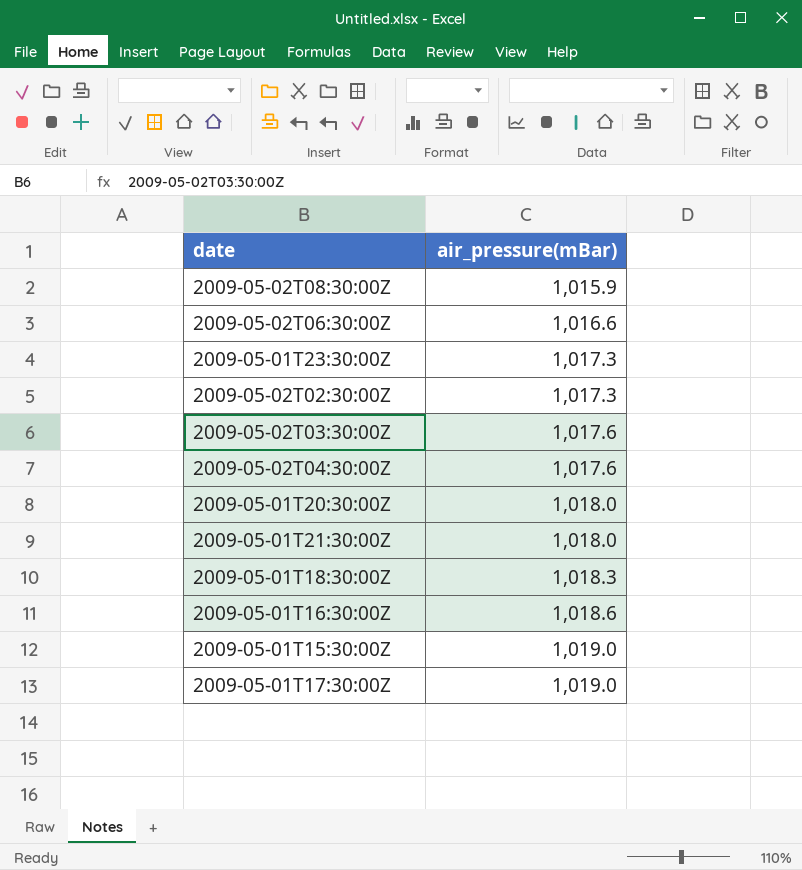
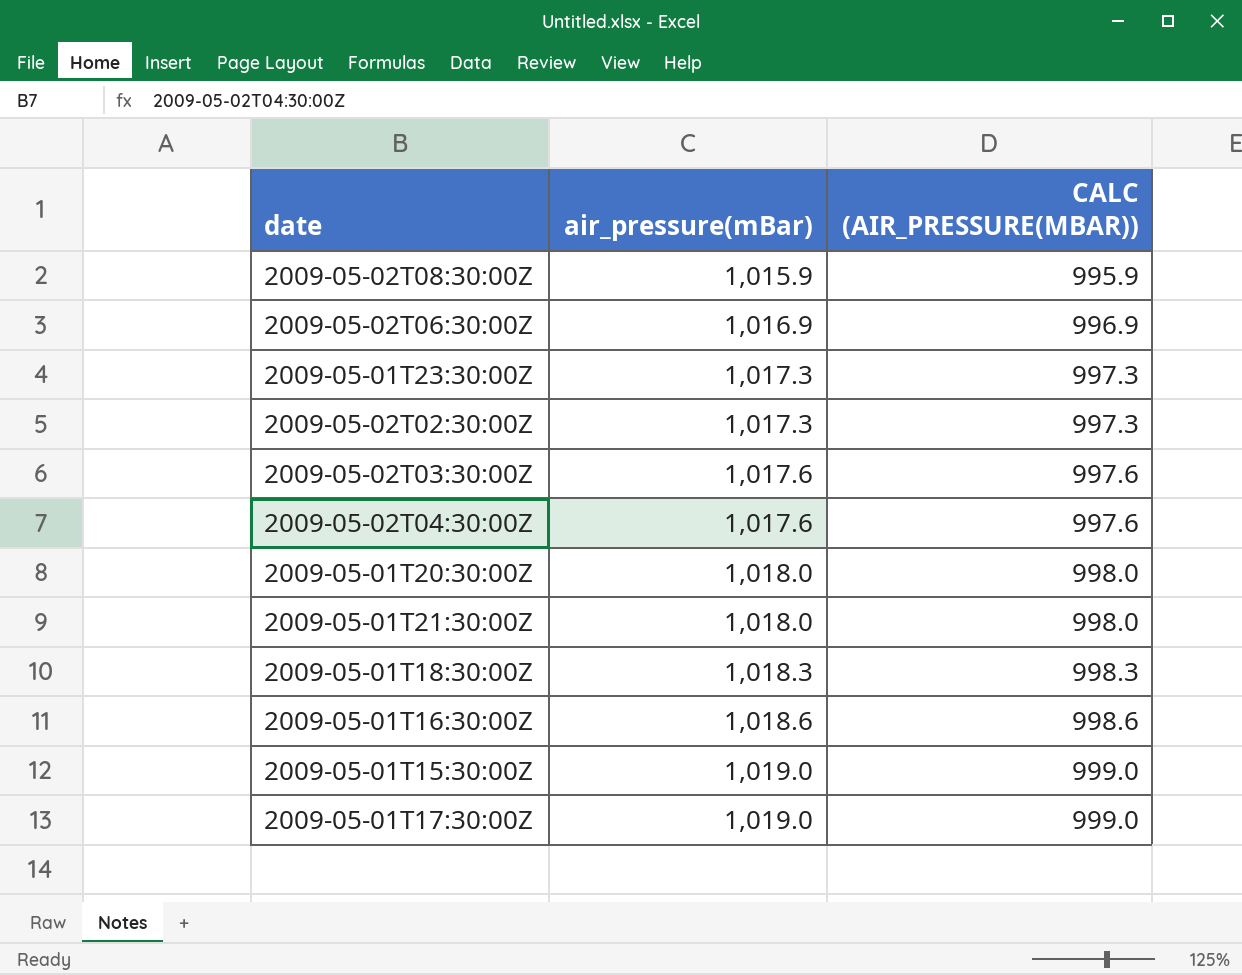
column CALC (AIR_PRESSURE(MBAR)) | formula: none -> [air_pressure(mBar)] - 20
2009-05-02T06:30:00Z | air_pressure(mBar): 1,016.6 -> 1,016.9

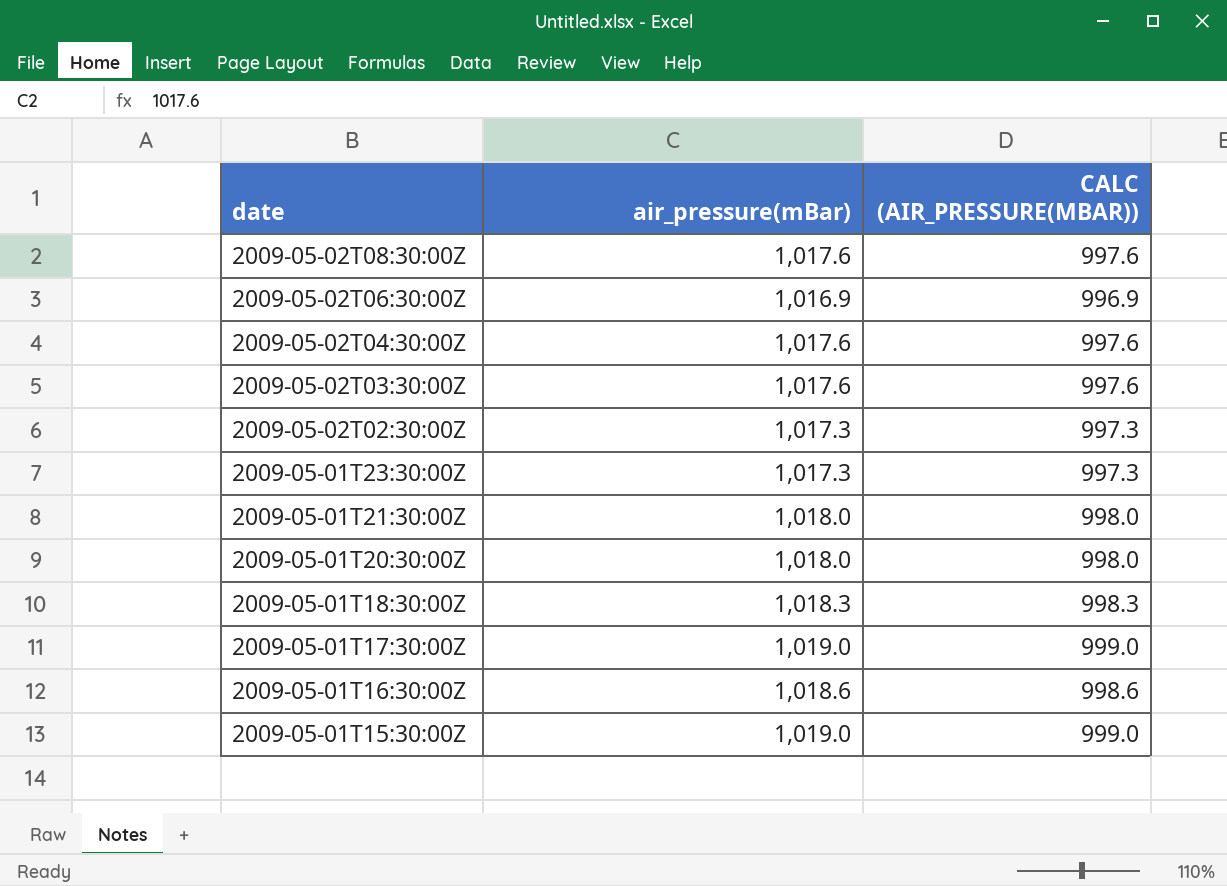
row order: air_pressure(mBar) ascending -> date descending
2009-05-02T08:30:00Z | air_pressure(mBar): 1,015.9 -> 1,017.6
2009-05-02T08:30:00Z | CALC (AIR_PRESSURE(MBAR)): 995.9 -> 997.6

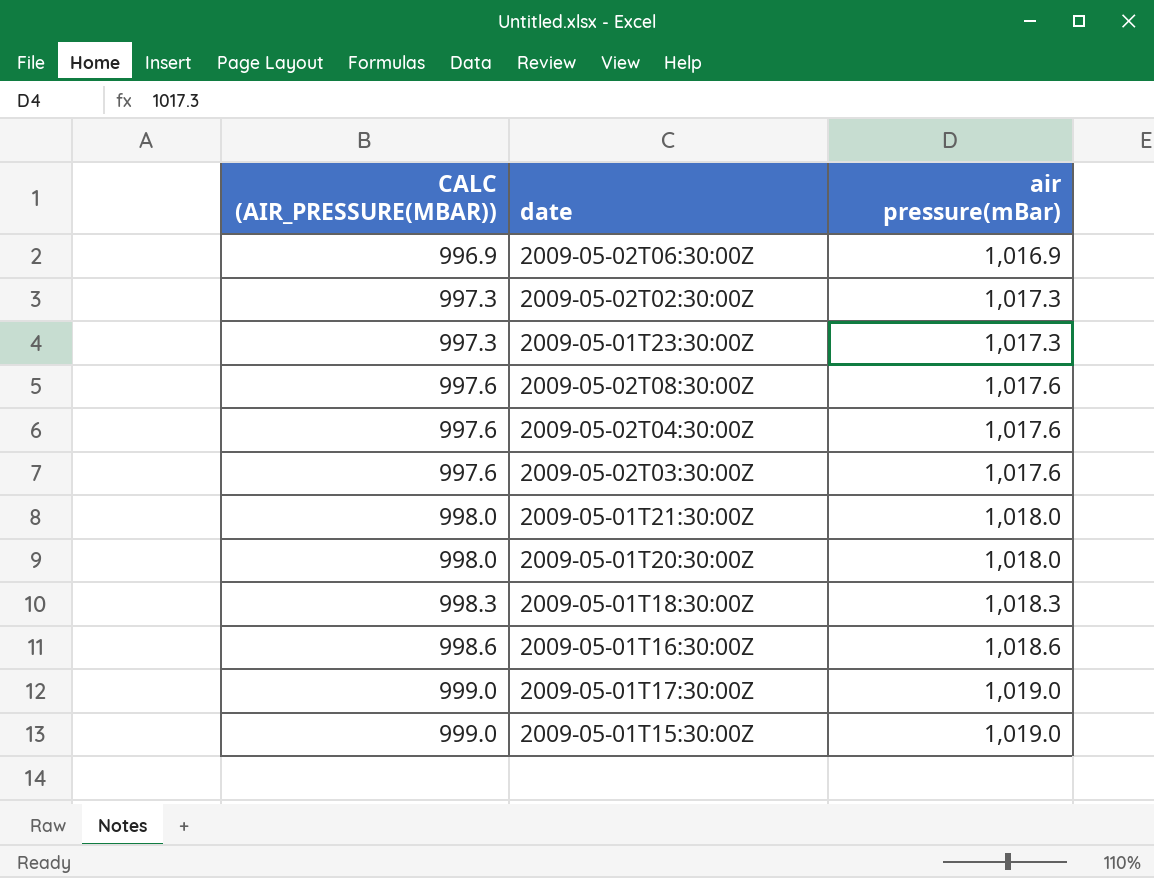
row order: date descending -> CALC (AIR_PRESSURE(MBAR)) ascending
column CALC (AIR_PRESSURE(MBAR)) | position: 3 -> 1
column name: air_pressure(mBar) -> air pressure(mBar)

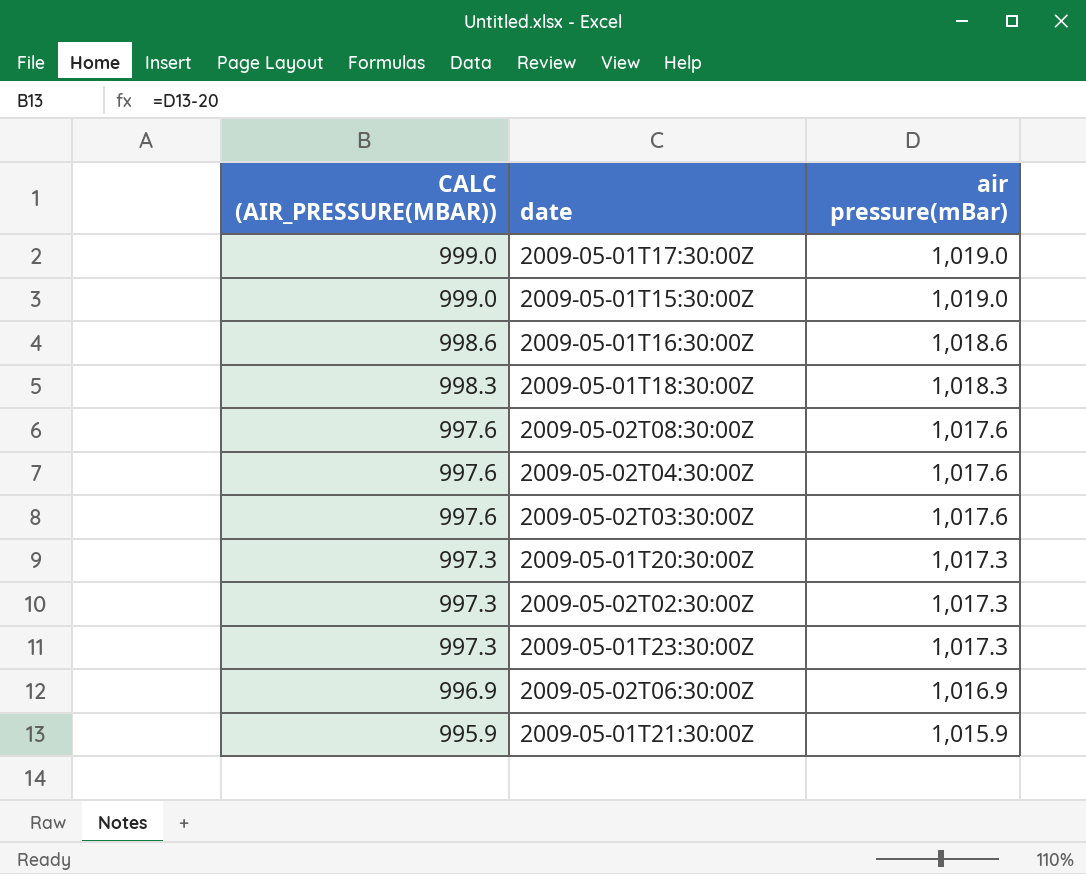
row order: CALC (AIR_PRESSURE(MBAR)) ascending -> CALC (AIR_PRESSURE(MBAR)) descending
2009-05-01T20:30:00Z | CALC (AIR_PRESSURE(MBAR)): 998.0 -> 997.3
2009-05-01T20:30:00Z | air pressure(mBar): 1,018.0 -> 1,017.3
2009-05-01T21:30:00Z | CALC (AIR_PRESSURE(MBAR)): 998.0 -> 995.9
2009-05-01T21:30:00Z | air pressure(mBar): 1,018.0 -> 1,015.9

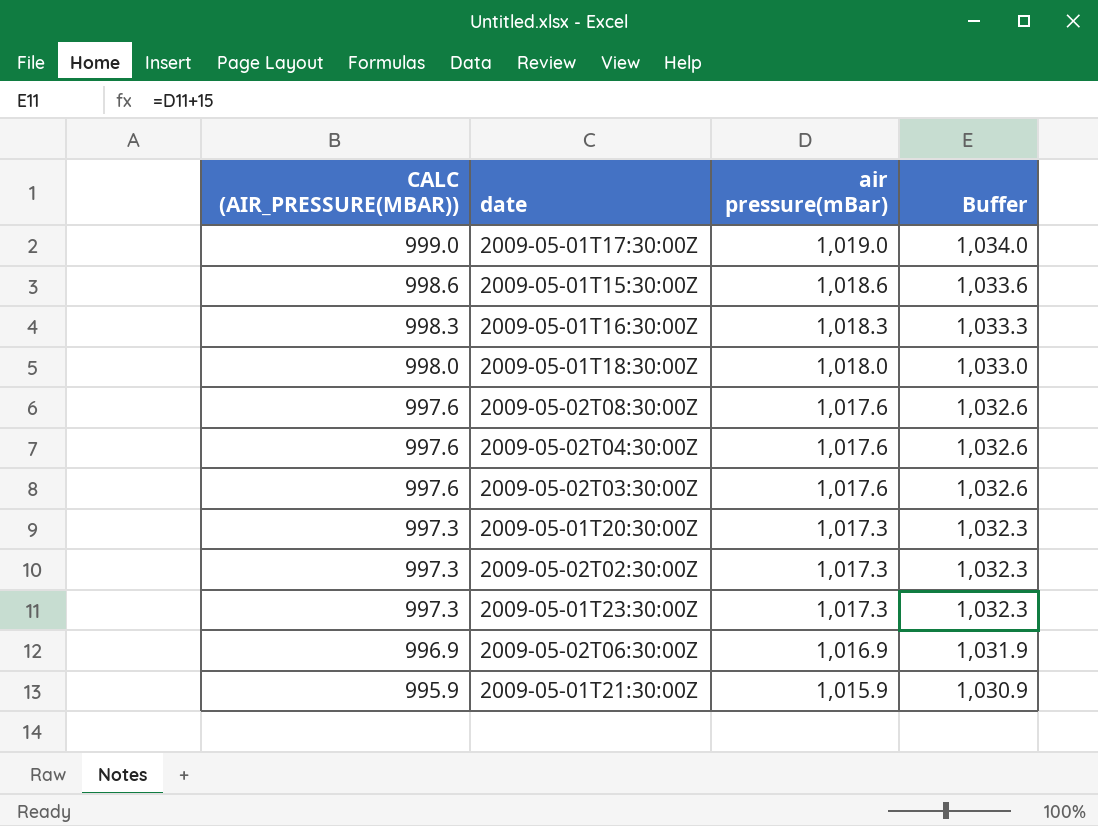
column Buffer | formula: none -> [air pressure(mBar)] + 15
2009-05-01T15:30:00Z | CALC (AIR_PRESSURE(MBAR)): 999.0 -> 998.6
2009-05-01T15:30:00Z | air pressure(mBar): 1,019.0 -> 1,018.6
2009-05-01T16:30:00Z | CALC (AIR_PRESSURE(MBAR)): 998.6 -> 998.3
2009-05-01T16:30:00Z | air pressure(mBar): 1,018.6 -> 1,018.3
2009-05-01T18:30:00Z | CALC (AIR_PRESSURE(MBAR)): 998.3 -> 998.0
2009-05-01T18:30:00Z | air pressure(mBar): 1,018.3 -> 1,018.0

